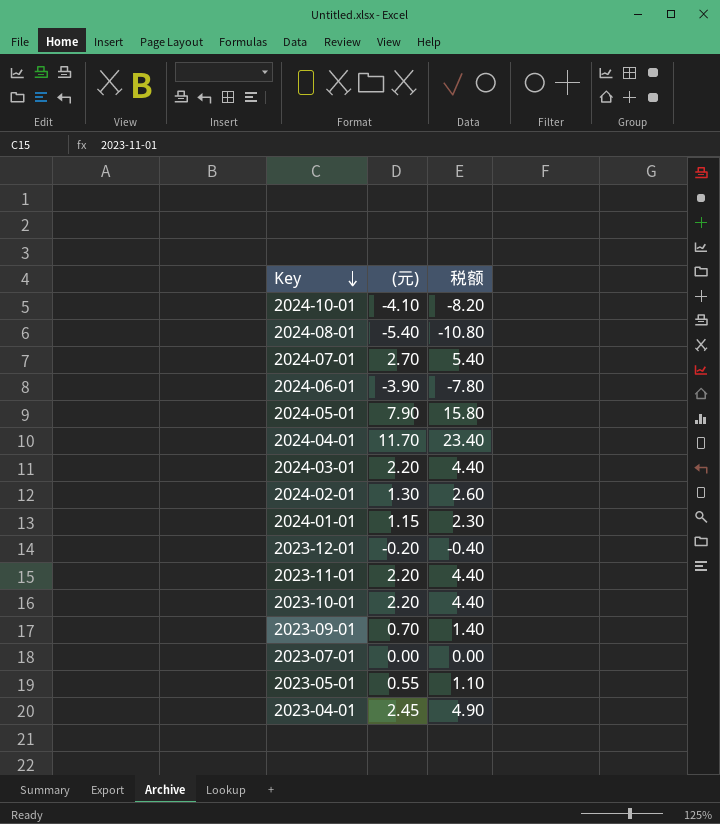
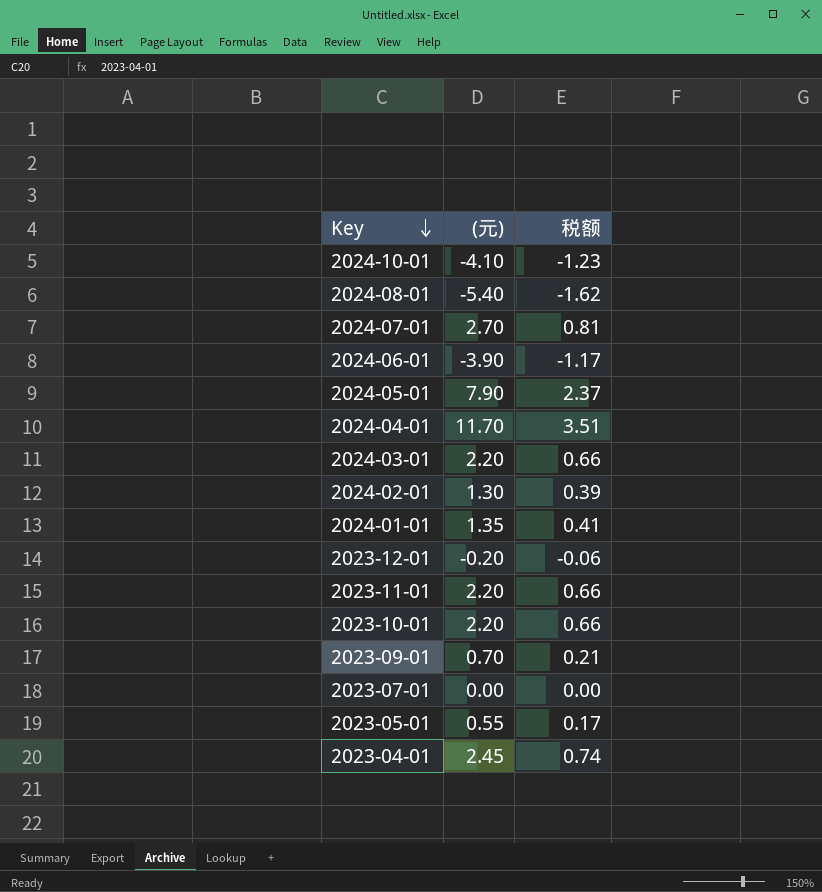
column 税额 | formula: [(元)] * 2 -> [(元)] * 0.3
2024-01-01 | (元): 1.15 -> 1.35

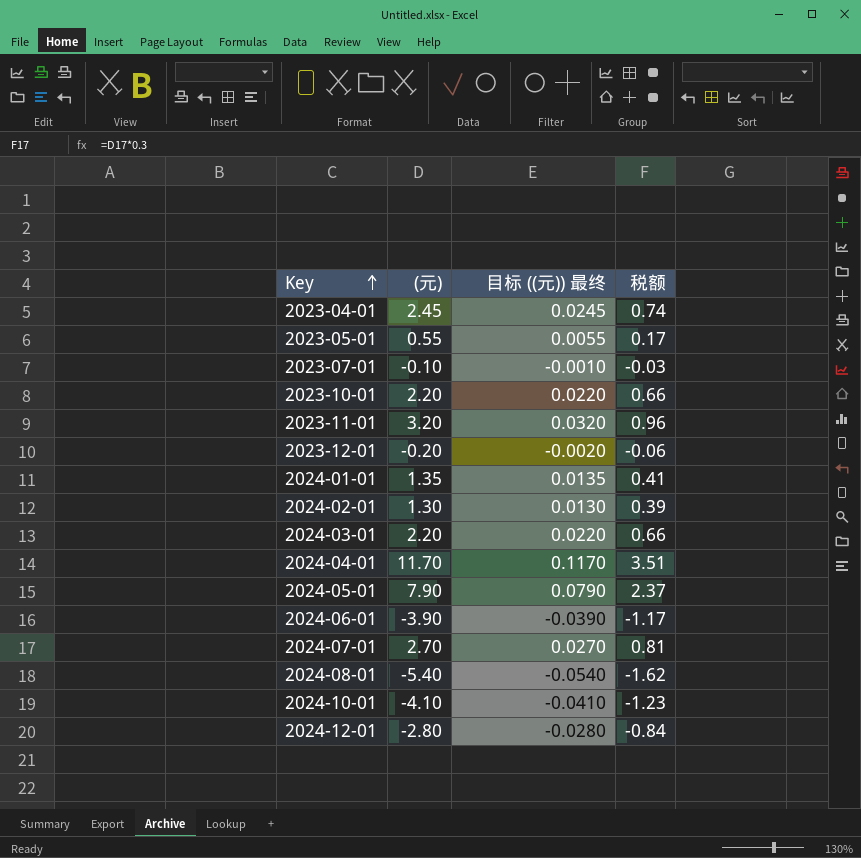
row order: Key descending -> Key ascending
column 目标 ((元)) 最终 | formula: none -> [(元)] * 0.01
row 2023-09-01: 0.70 | 0.21 -> none
2023-07-01 | (元): 0.00 -> -0.10
2023-07-01 | 税额: 0.00 -> -0.03
2023-11-01 | (元): 2.20 -> 3.20
2023-11-01 | 税额: 0.66 -> 0.96
row 2024-12-01: none -> -2.80 | -0.0280 | -0.84

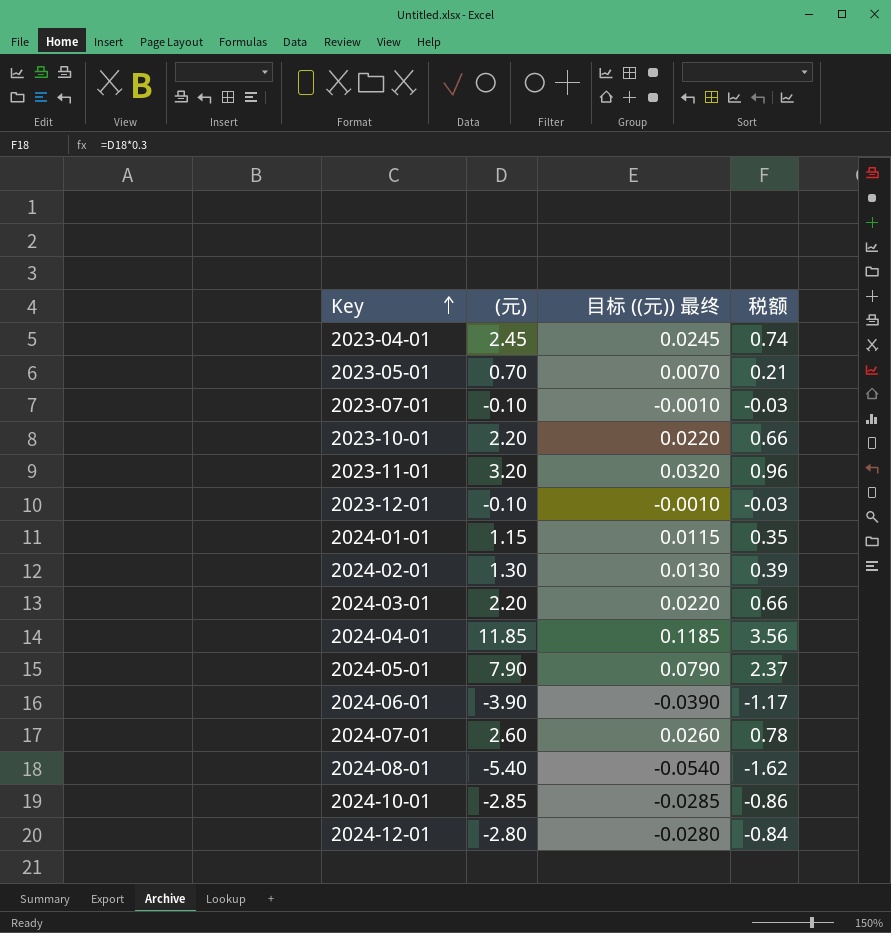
2023-05-01 | (元): 0.55 -> 0.70
2023-05-01 | 目标 ((元)) 最终: 0.0055 -> 0.0070
2023-05-01 | 税额: 0.17 -> 0.21
2023-12-01 | (元): -0.20 -> -0.10
2023-12-01 | 目标 ((元)) 最终: -0.0020 -> -0.0010
2023-12-01 | 税额: -0.06 -> -0.03
2024-01-01 | (元): 1.35 -> 1.15
2024-01-01 | 目标 ((元)) 最终: 0.0135 -> 0.0115
2024-01-01 | 税额: 0.41 -> 0.35
2024-04-01 | (元): 11.70 -> 11.85
2024-04-01 | 目标 ((元)) 最终: 0.1170 -> 0.1185
2024-04-01 | 税额: 3.51 -> 3.56
2024-07-01 | (元): 2.70 -> 2.60
2024-07-01 | 目标 ((元)) 最终: 0.0270 -> 0.0260
2024-07-01 | 税额: 0.81 -> 0.78
2024-10-01 | (元): -4.10 -> -2.85
2024-10-01 | 目标 ((元)) 最终: -0.0410 -> -0.0285
2024-10-01 | 税额: -1.23 -> -0.86

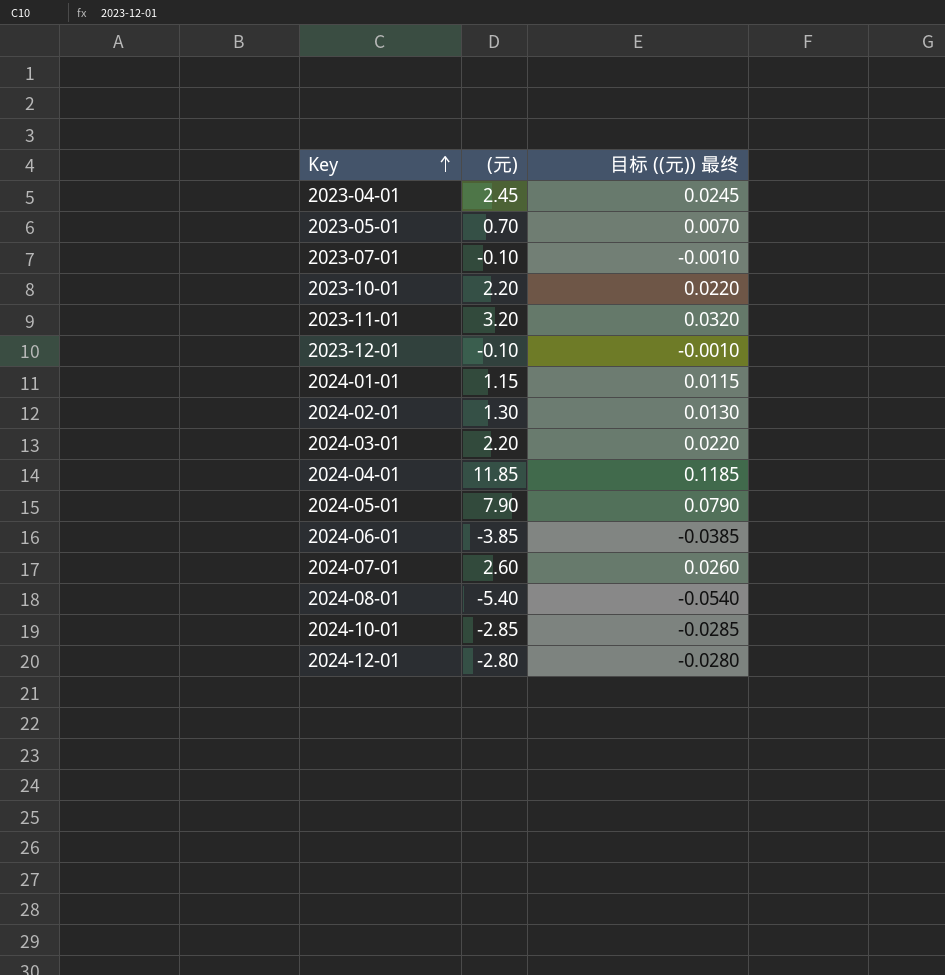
column 税额 | formula: [(元)] * 0.3 -> none
2024-06-01 | (元): -3.90 -> -3.85
2024-06-01 | 目标 ((元)) 最终: -0.0390 -> -0.0385

